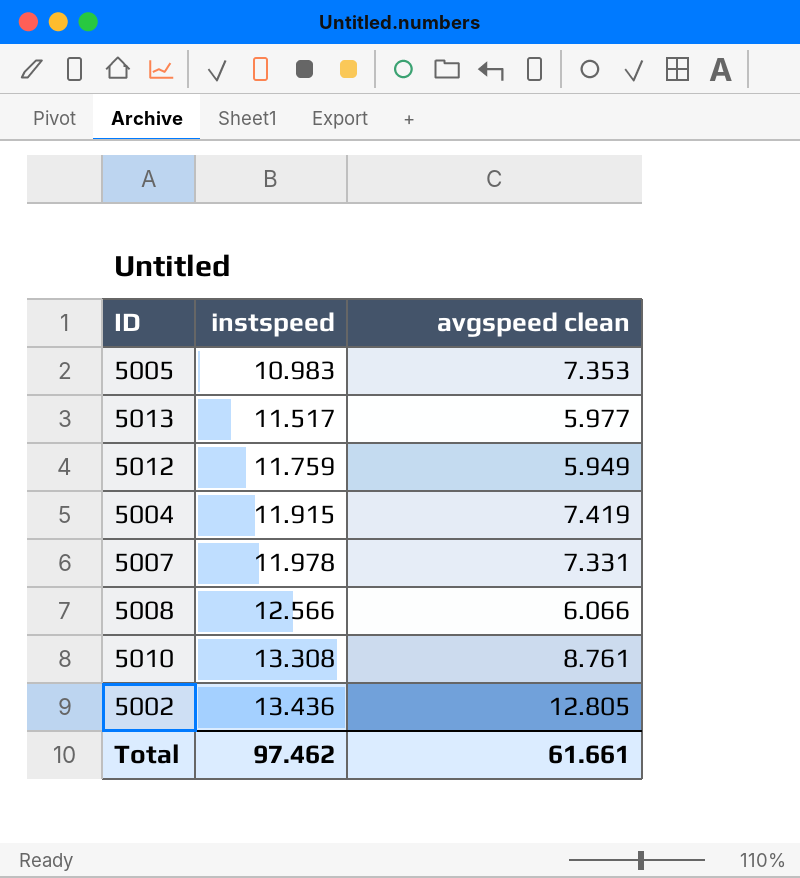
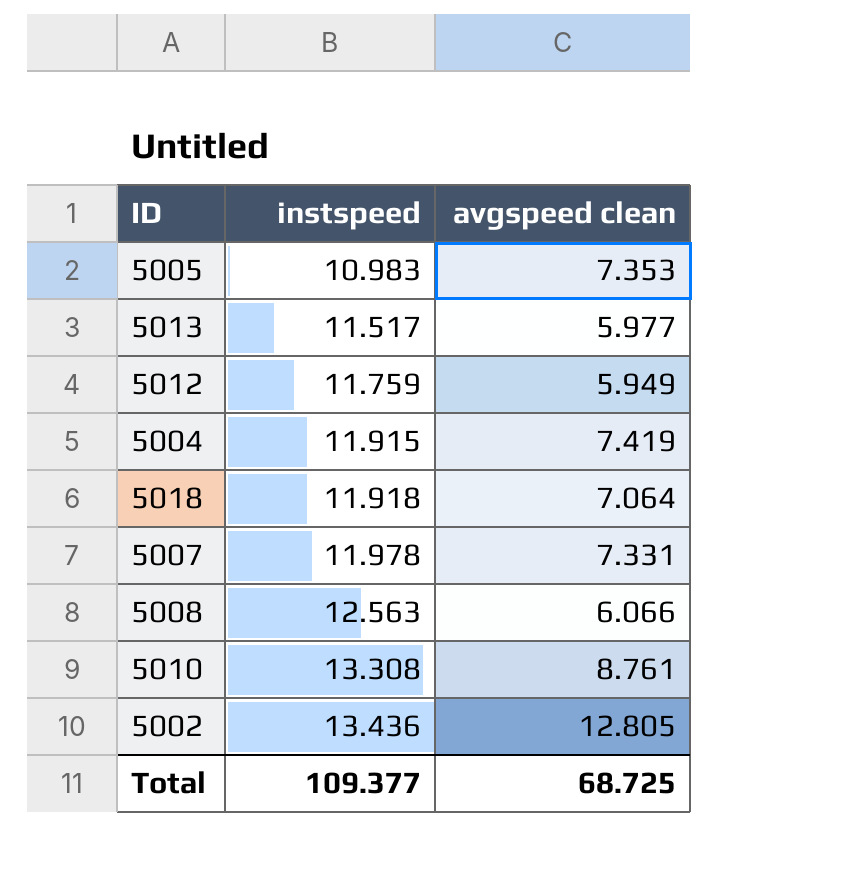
row 5018: none -> 11.918 | 7.064
5008 | instspeed: 12.566 -> 12.563
Total | instspeed: 97.462 -> 109.377
Total | avgspeed clean: 61.661 -> 68.725

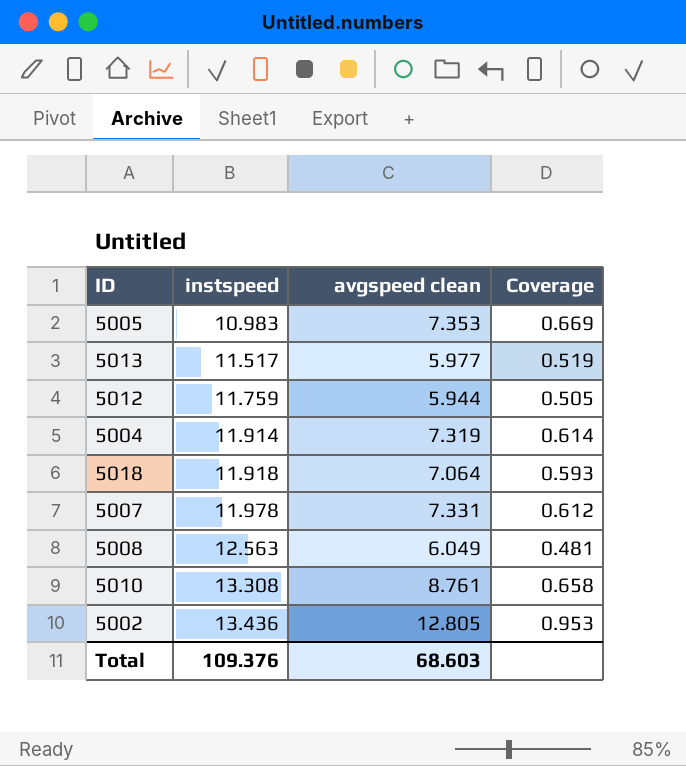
column Coverage | formula: none -> [avgspeed clean] / [instspeed]
5012 | avgspeed clean: 5.949 -> 5.944
5004 | instspeed: 11.915 -> 11.914
5004 | avgspeed clean: 7.419 -> 7.319
5008 | avgspeed clean: 6.066 -> 6.049
Total | instspeed: 109.377 -> 109.376
Total | avgspeed clean: 68.725 -> 68.603

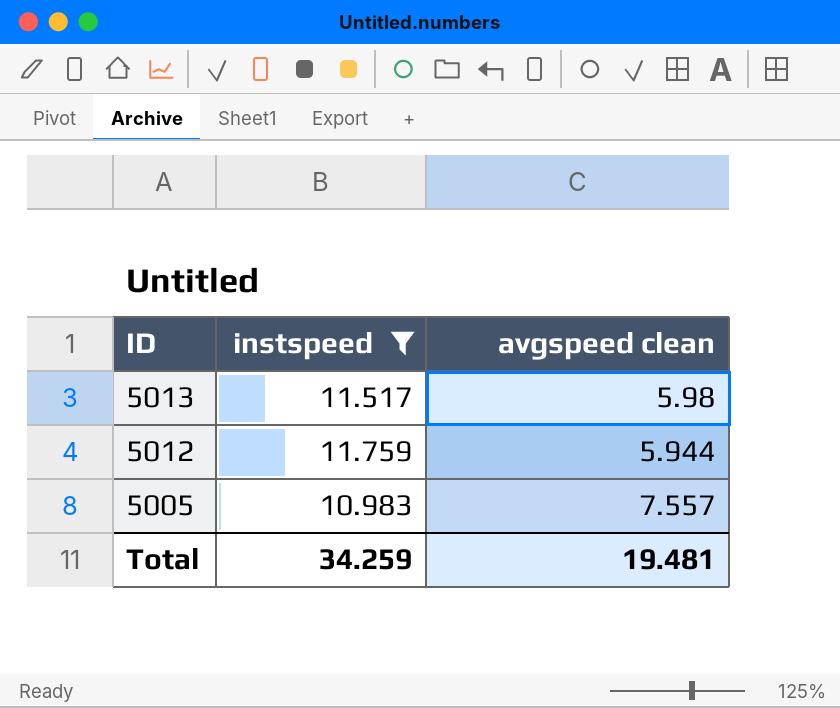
filter: none -> instspeed <= 11.759
row order: instspeed ascending -> ID descending
column Coverage | formula: [avgspeed clean] / [instspeed] -> none
5013 | avgspeed clean: 5.977 -> 5.98
5005 | avgspeed clean: 7.353 -> 7.557
Total | instspeed: 109.376 -> 34.259
Total | avgspeed clean: 68.603 -> 19.481

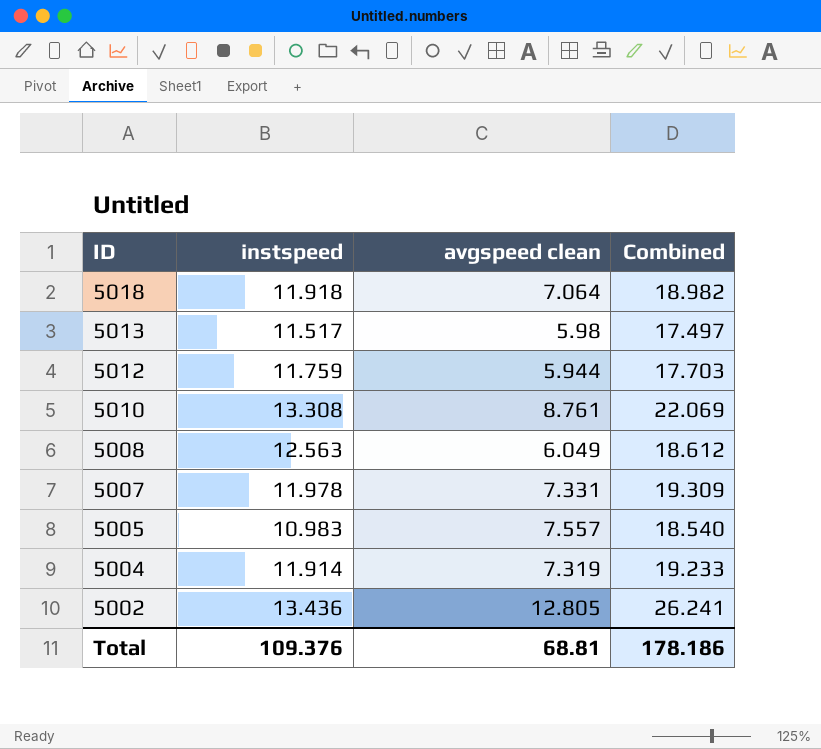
filter: instspeed <= 11.759 -> none
column Combined | formula: none -> [instspeed] + [avgspeed clean]
Total | instspeed: 34.259 -> 109.376
Total | avgspeed clean: 19.481 -> 68.81

